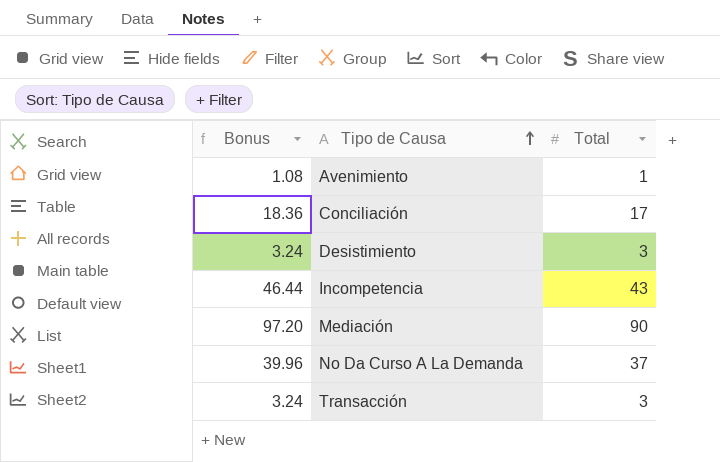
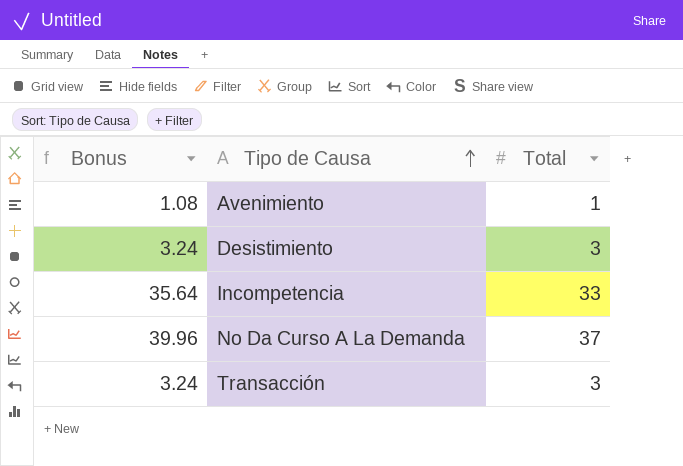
row Conciliación: 18.36 | 17 -> none
row Mediación: 97.20 | 90 -> none
Incompetencia | Bonus: 46.44 -> 35.64
Incompetencia | Total: 43 -> 33

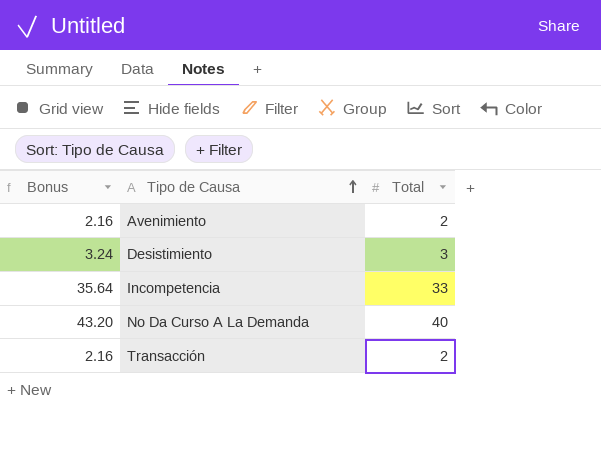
Avenimiento | Bonus: 1.08 -> 2.16
Avenimiento | Total: 1 -> 2
No Da Curso A La Demanda | Bonus: 39.96 -> 43.20
No Da Curso A La Demanda | Total: 37 -> 40
Transacción | Bonus: 3.24 -> 2.16
Transacción | Total: 3 -> 2

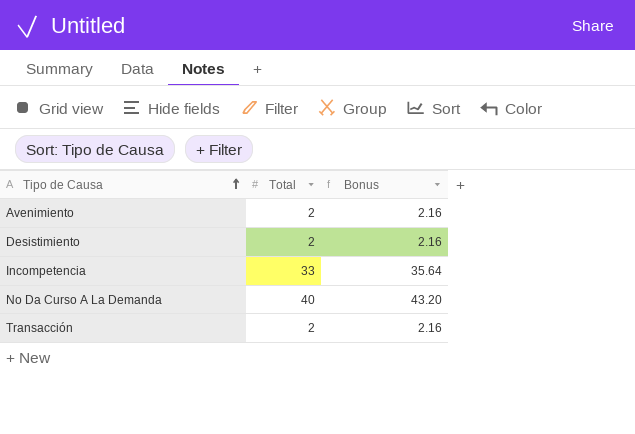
column Bonus | position: 1 -> 3
Desistimiento | Total: 3 -> 2
Desistimiento | Bonus: 3.24 -> 2.16

